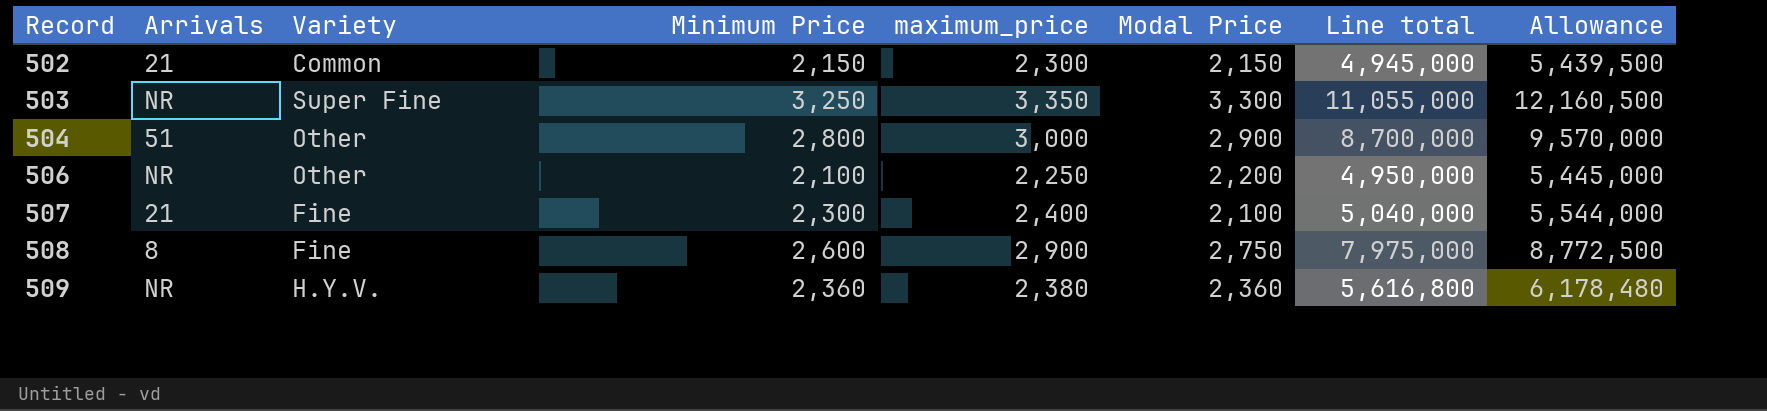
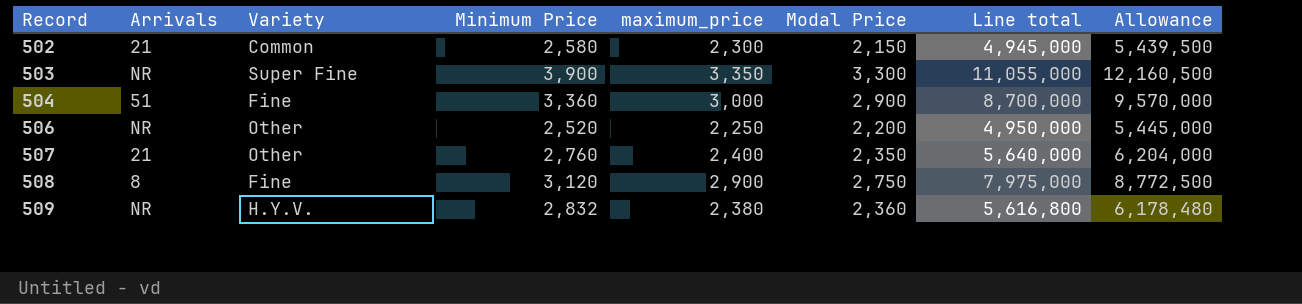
502 | Minimum Price: 2,150 -> 2,580
503 | Minimum Price: 3,250 -> 3,900
504 | Variety: Other -> Fine
504 | Minimum Price: 2,800 -> 3,360
506 | Minimum Price: 2,100 -> 2,520
507 | Variety: Fine -> Other
507 | Minimum Price: 2,300 -> 2,760
507 | Modal Price: 2,100 -> 2,350
507 | Line total: 5,040,000 -> 5,640,000
507 | Allowance: 5,544,000 -> 6,204,000
508 | Minimum Price: 2,600 -> 3,120
509 | Minimum Price: 2,360 -> 2,832

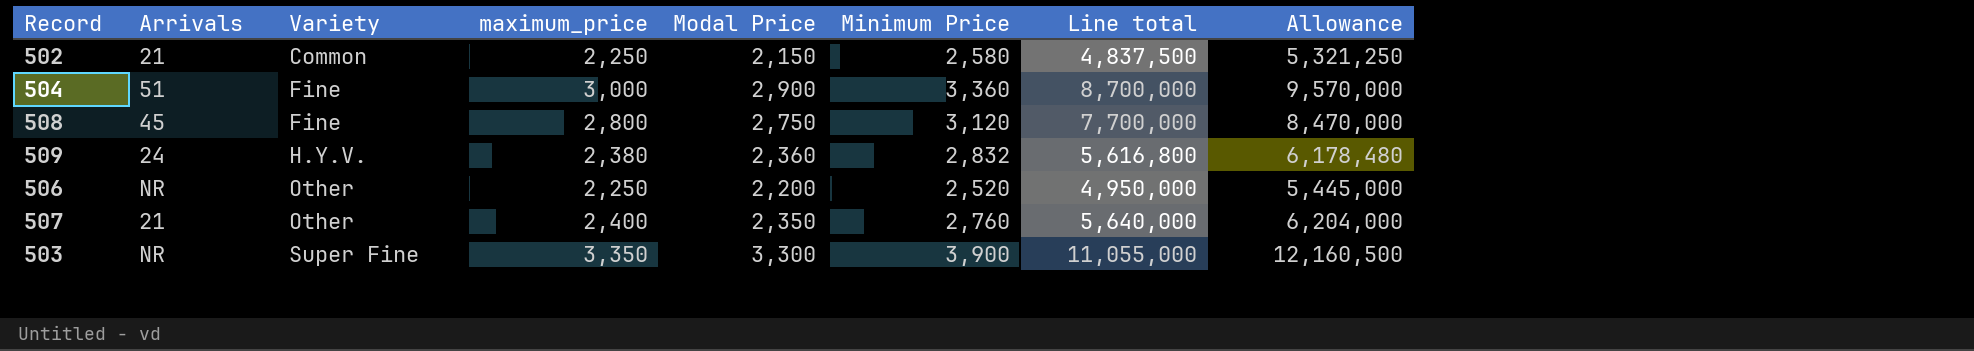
row order: Record ascending -> Variety ascending
column Minimum Price | position: 4 -> 6
502 | maximum_price: 2,300 -> 2,250
502 | Line total: 4,945,000 -> 4,837,500
502 | Allowance: 5,439,500 -> 5,321,250
508 | Arrivals: 8 -> 45
508 | maximum_price: 2,900 -> 2,800
508 | Line total: 7,975,000 -> 7,700,000
508 | Allowance: 8,772,500 -> 8,470,000
509 | Arrivals: NR -> 24

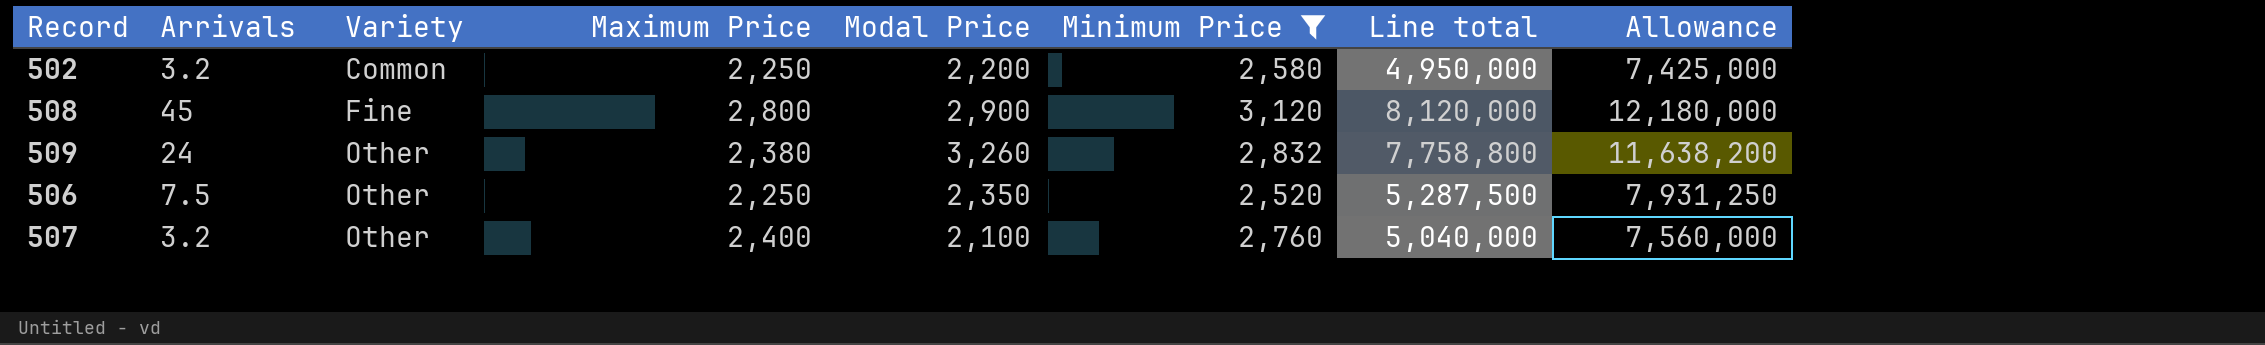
filter: none -> Minimum Price <= 3,120
column name: maximum_price -> Maximum Price
column Allowance | formula: [Line total] * 1.1 -> [Line total] * 1.5
502 | Arrivals: 21 -> 3.2
502 | Modal Price: 2,150 -> 2,200
502 | Line total: 4,837,500 -> 4,950,000
508 | Modal Price: 2,750 -> 2,900
508 | Line total: 7,700,000 -> 8,120,000
509 | Variety: H.Y.V. -> Other
509 | Modal Price: 2,360 -> 3,260
509 | Line total: 5,616,800 -> 7,758,800
506 | Arrivals: NR -> 7.5
506 | Modal Price: 2,200 -> 2,350
506 | Line total: 4,950,000 -> 5,287,500
507 | Arrivals: 21 -> 3.2
507 | Modal Price: 2,350 -> 2,100
507 | Line total: 5,640,000 -> 5,040,000

